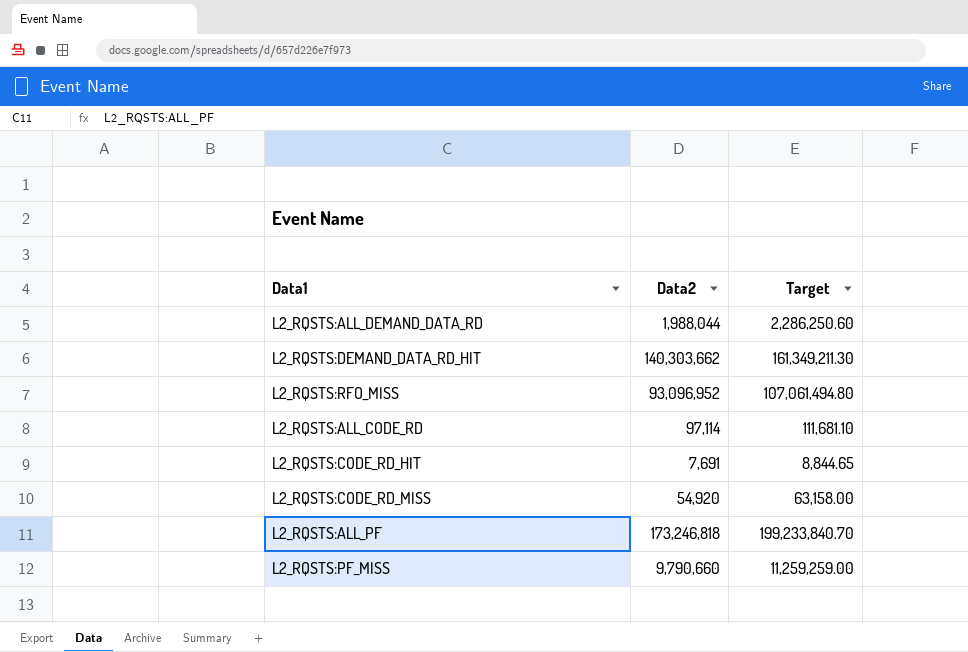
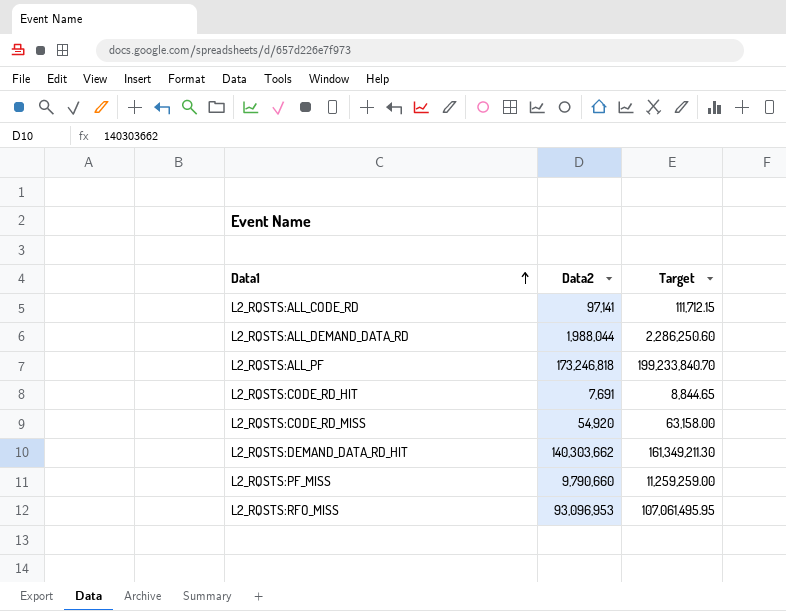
row order: none -> Data1 ascending
L2_RQSTS:ALL_CODE_RD | Data2: 97,114 -> 97,141
L2_RQSTS:ALL_CODE_RD | Target: 111,681.10 -> 111,712.15
L2_RQSTS:RFO_MISS | Data2: 93,096,952 -> 93,096,953
L2_RQSTS:RFO_MISS | Target: 107,061,494.80 -> 107,061,495.95

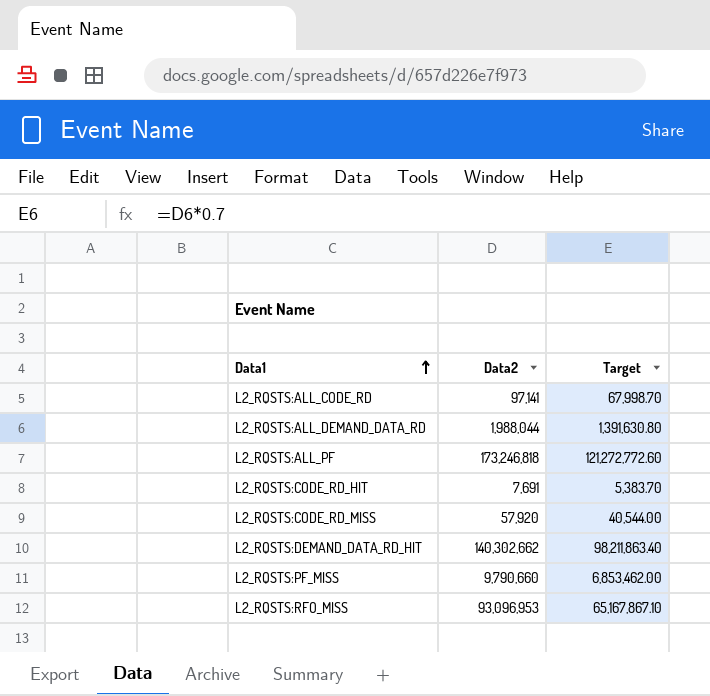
column Target | formula: [Data2] * 1.15 -> [Data2] * 0.7
L2_RQSTS:CODE_RD_MISS | Data2: 54,920 -> 57,920
L2_RQSTS:DEMAND_DATA_RD_HIT | Data2: 140,303,662 -> 140,302,662

